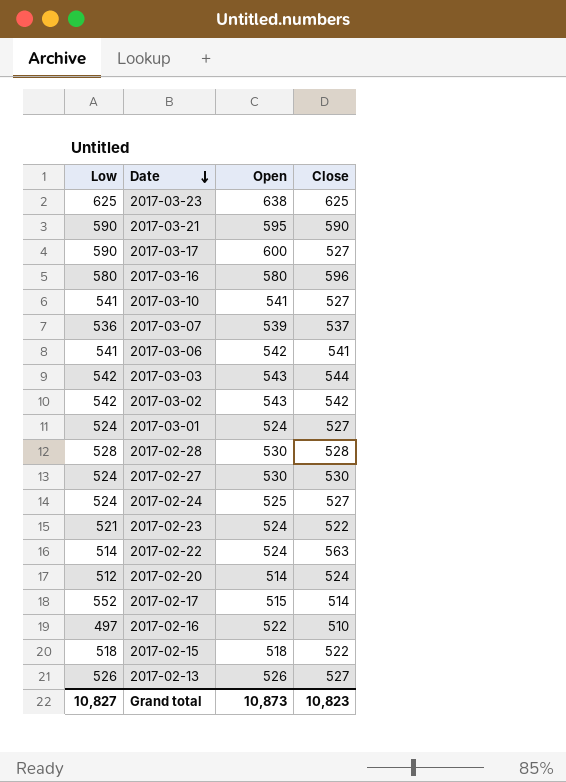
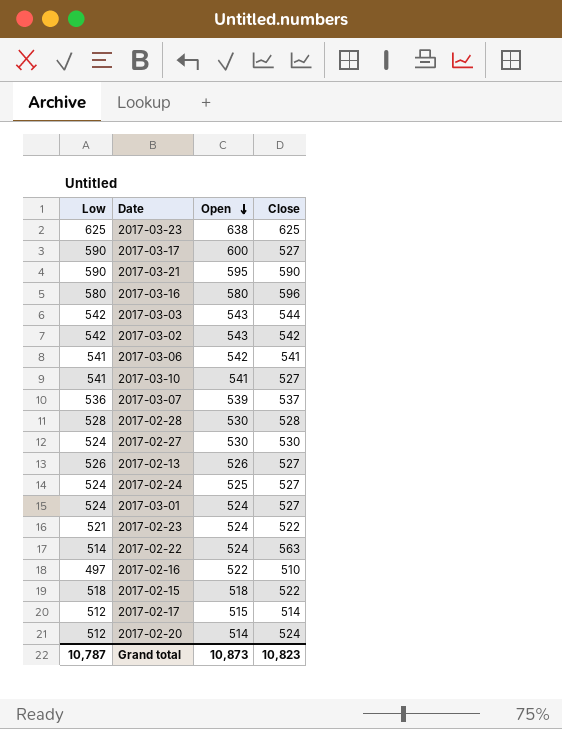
row order: Date descending -> Open descending
2017-02-17 | Low: 552 -> 512
Grand total | Low: 10,827 -> 10,787

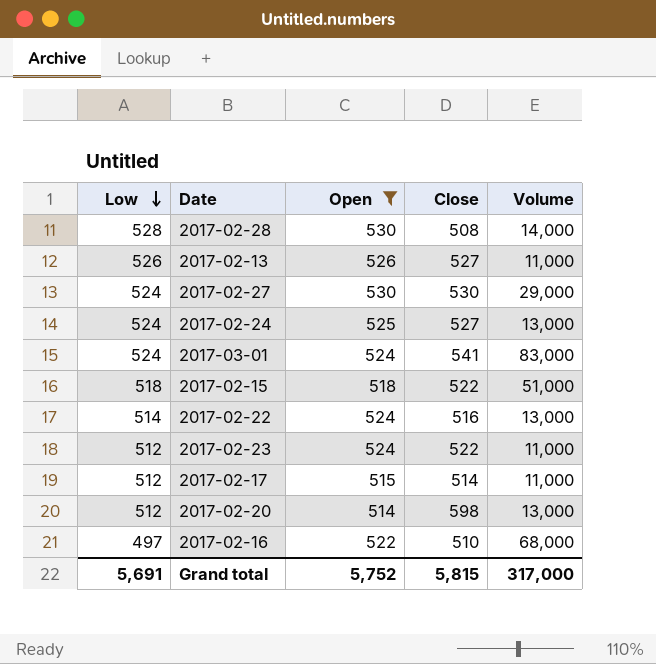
filter: none -> Open <= 530
row order: Open descending -> Low descending
column Volume | position: none -> 5
2017-02-28 | Close: 528 -> 508
2017-03-01 | Close: 527 -> 541
2017-02-22 | Close: 563 -> 516
2017-02-23 | Low: 521 -> 512
2017-02-20 | Close: 524 -> 598
Grand total | Low: 10,787 -> 5,691
Grand total | Open: 10,873 -> 5,752
Grand total | Close: 10,823 -> 5,815

